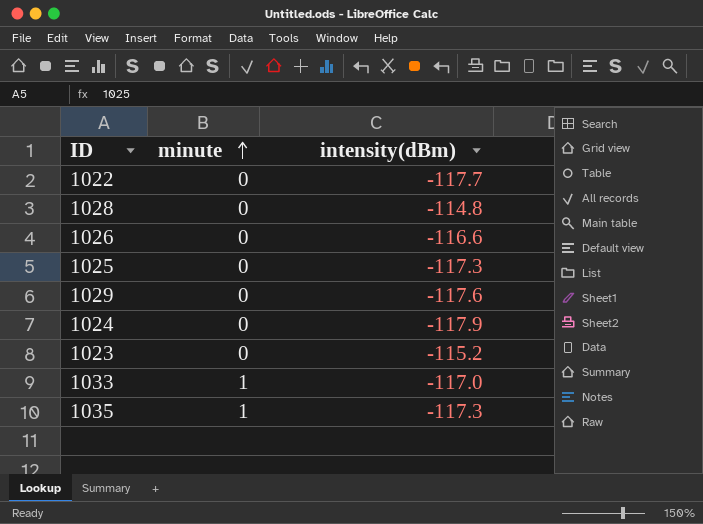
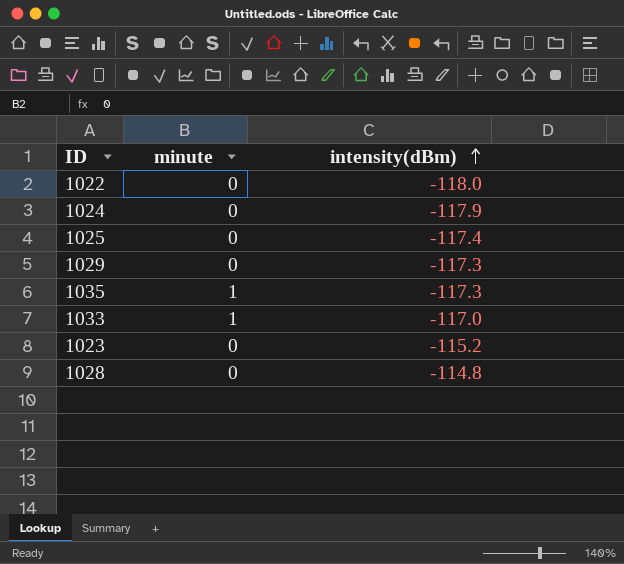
row order: minute ascending -> intensity(dBm) ascending
row 1026: 0 | -116.6 -> none
1022 | intensity(dBm): -117.7 -> -118.0
1025 | intensity(dBm): -117.3 -> -117.4
1029 | intensity(dBm): -117.6 -> -117.3

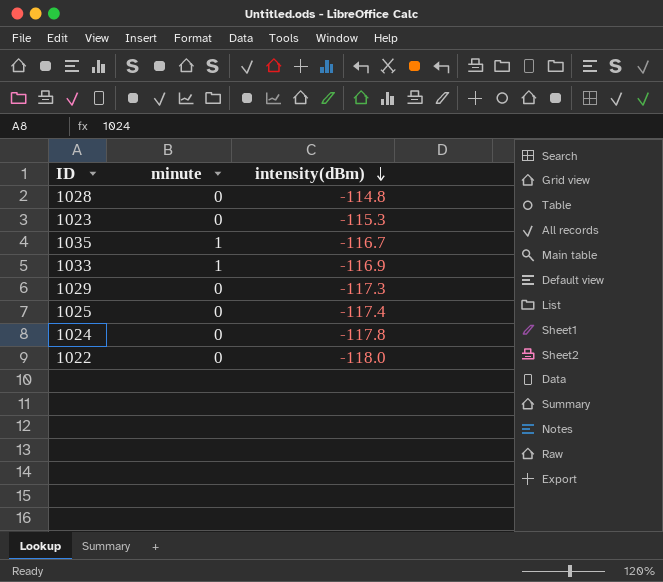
row order: intensity(dBm) ascending -> intensity(dBm) descending
1023 | intensity(dBm): -115.2 -> -115.3
1035 | intensity(dBm): -117.3 -> -116.7
1033 | intensity(dBm): -117.0 -> -116.9
1024 | intensity(dBm): -117.9 -> -117.8

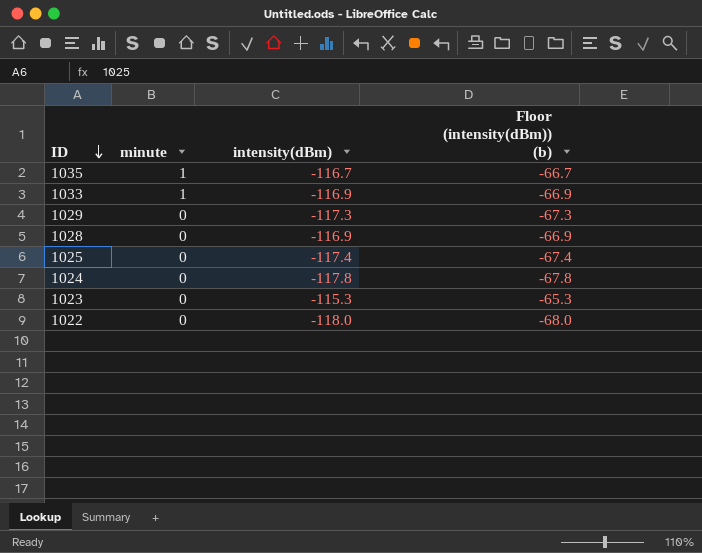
row order: intensity(dBm) descending -> ID descending
column Floor (intensity(dBm)) (b) | formula: none -> [intensity(dBm)] + 50
1028 | intensity(dBm): -114.8 -> -116.9

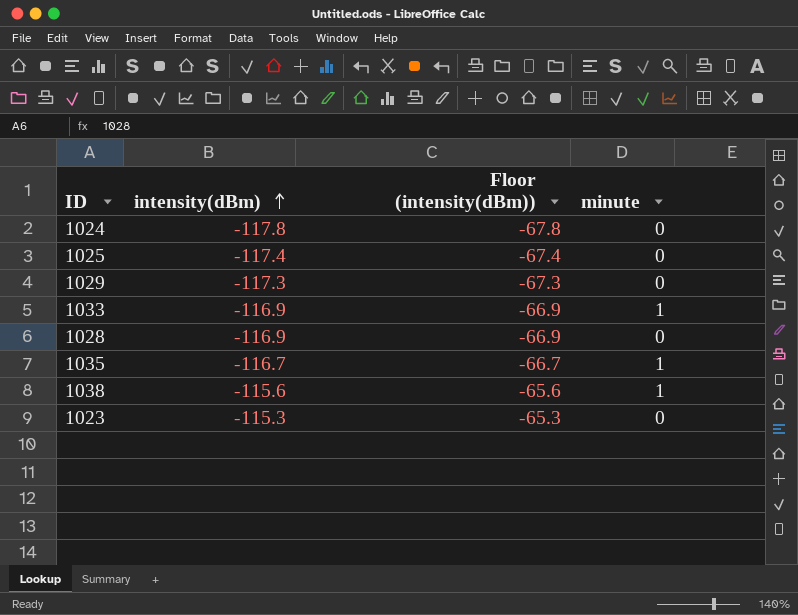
row order: ID descending -> intensity(dBm) ascending
column name: Floor (intensity(dBm)) (b) -> Floor (intensity(dBm))
column minute | position: 2 -> 4
row 1022: 0 | -118.0 | -68.0 -> none
row 1038: none -> -115.6 | -65.6 | 1

